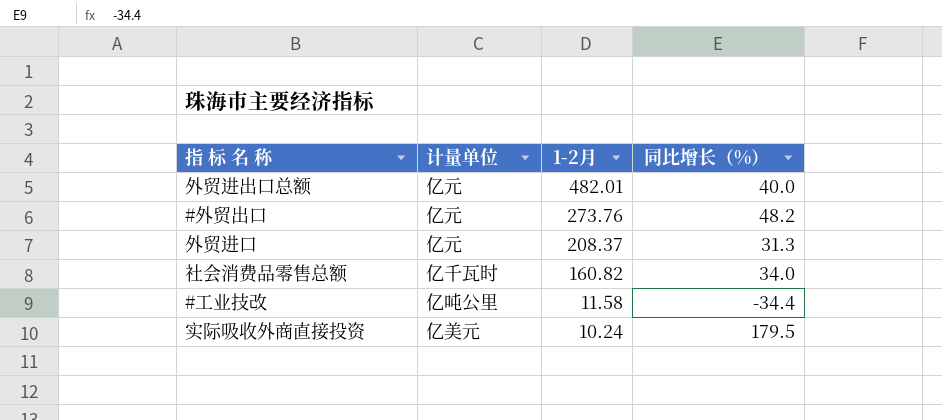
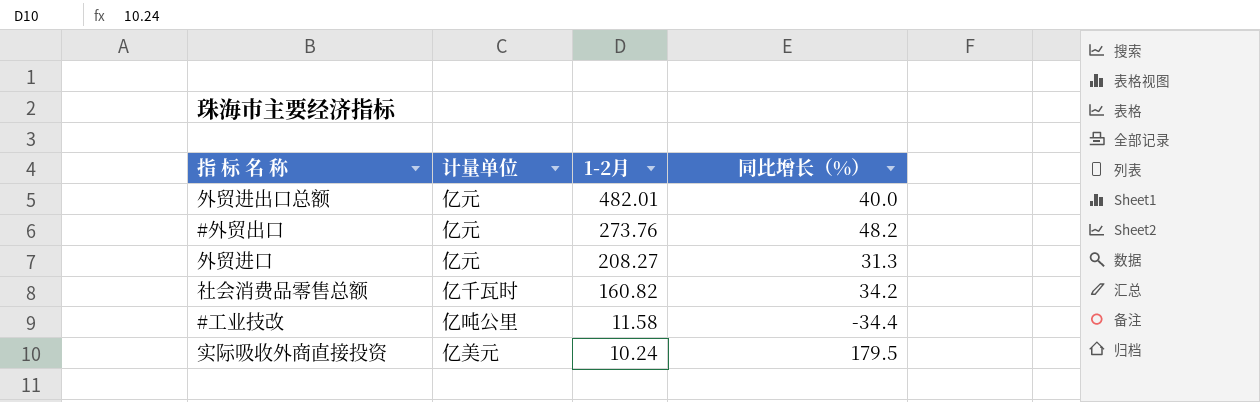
外贸进口 | 1-2月: 208.37 -> 208.27
社会消费品零售总额 | 同比增长（%）: 34.0 -> 34.2

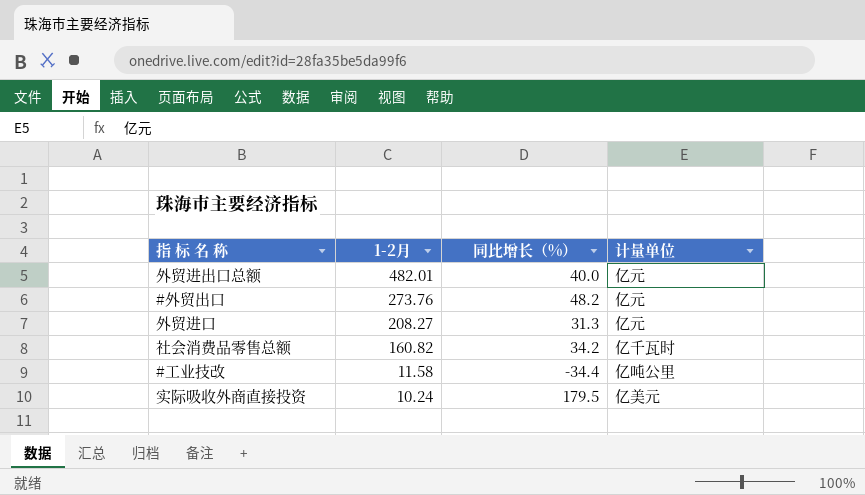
column 计量单位 | position: 2 -> 4

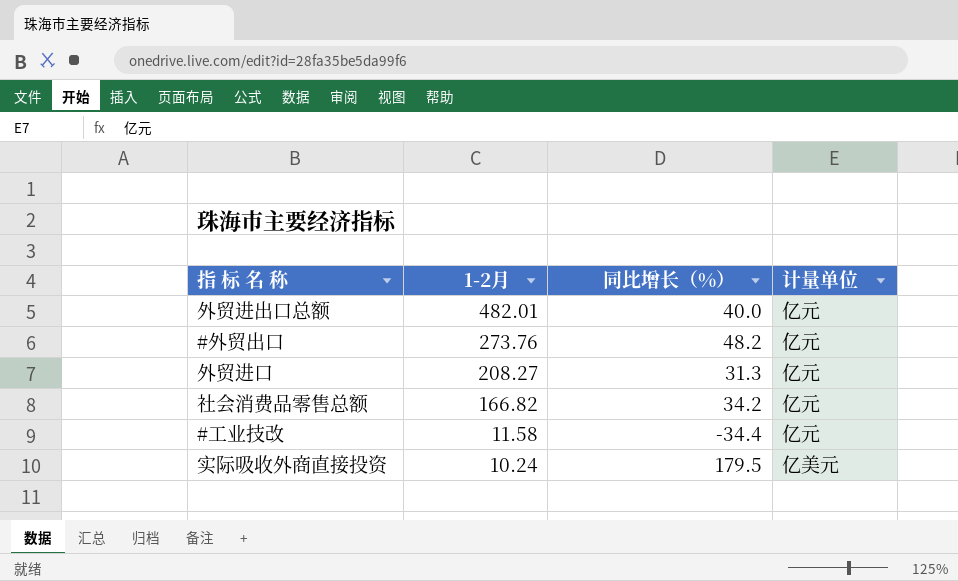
社会消费品零售总额 | 1-2月: 160.82 -> 166.82
社会消费品零售总额 | 计量单位: 亿千瓦时 -> 亿元
#工业技改 | 计量单位: 亿吨公里 -> 亿元

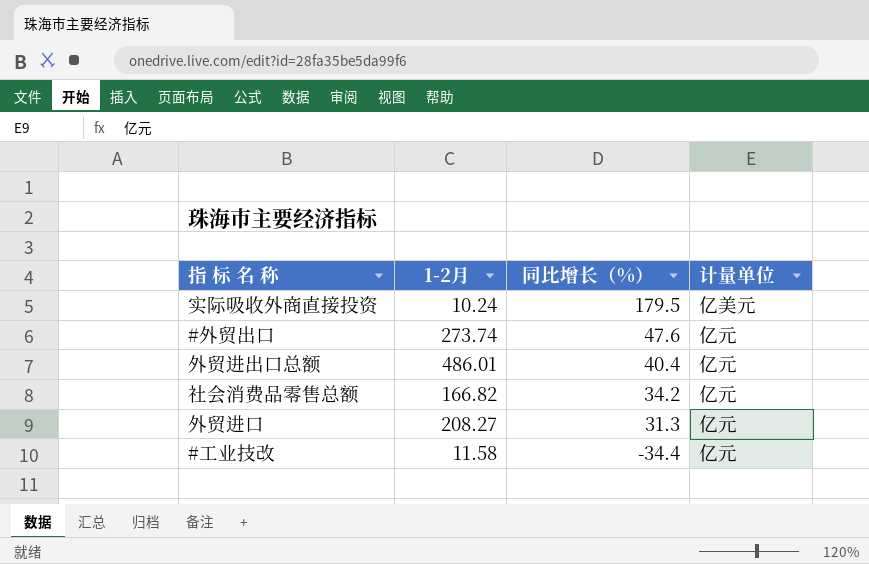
row order: 1-2月 descending -> 同比增长（%） descending
#外贸出口 | 1-2月: 273.76 -> 273.74
#外贸出口 | 同比增长（%）: 48.2 -> 47.6
外贸进出口总额 | 1-2月: 482.01 -> 486.01
外贸进出口总额 | 同比增长（%）: 40.0 -> 40.4

